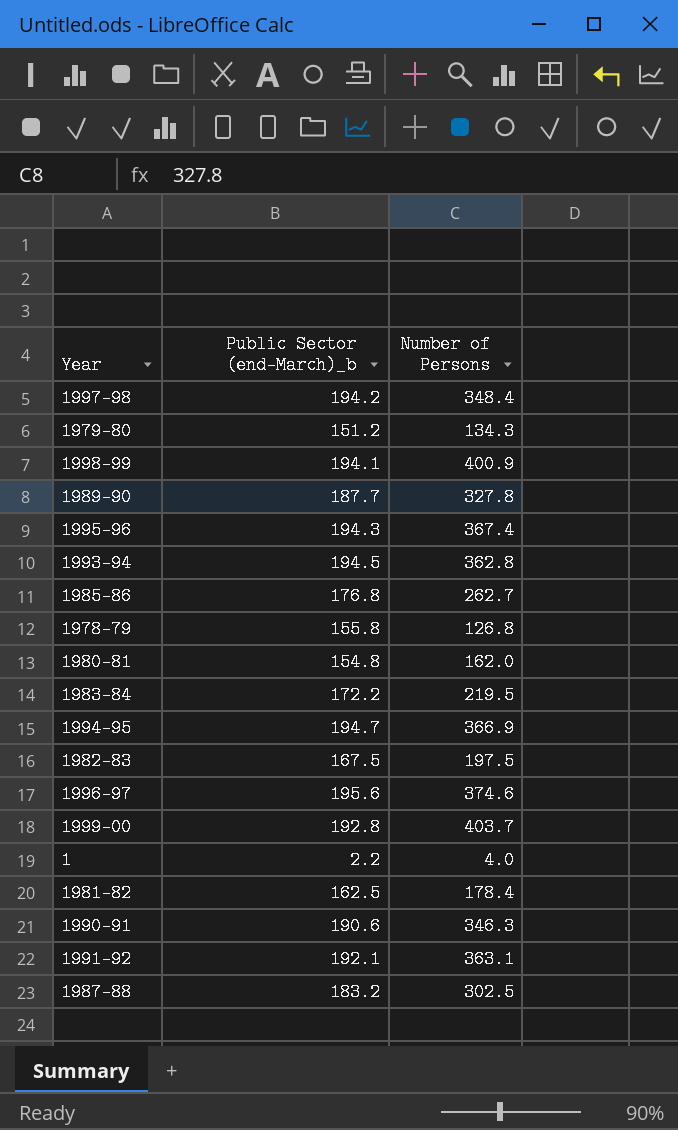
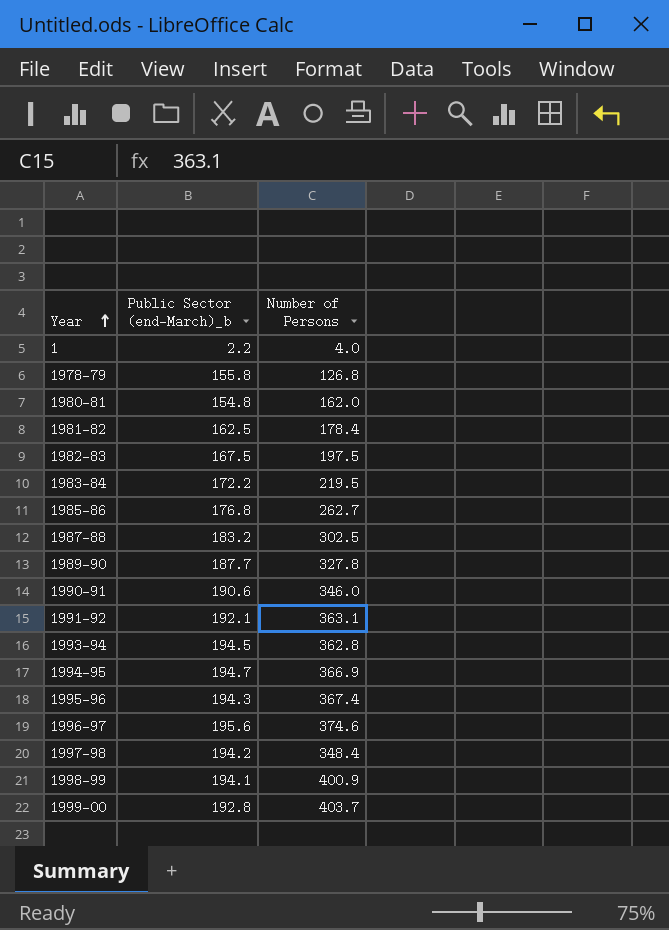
row order: none -> Year ascending
row 1979-80: 151.2 | 134.3 -> none
1990-91 | Number of Persons: 346.3 -> 346.0

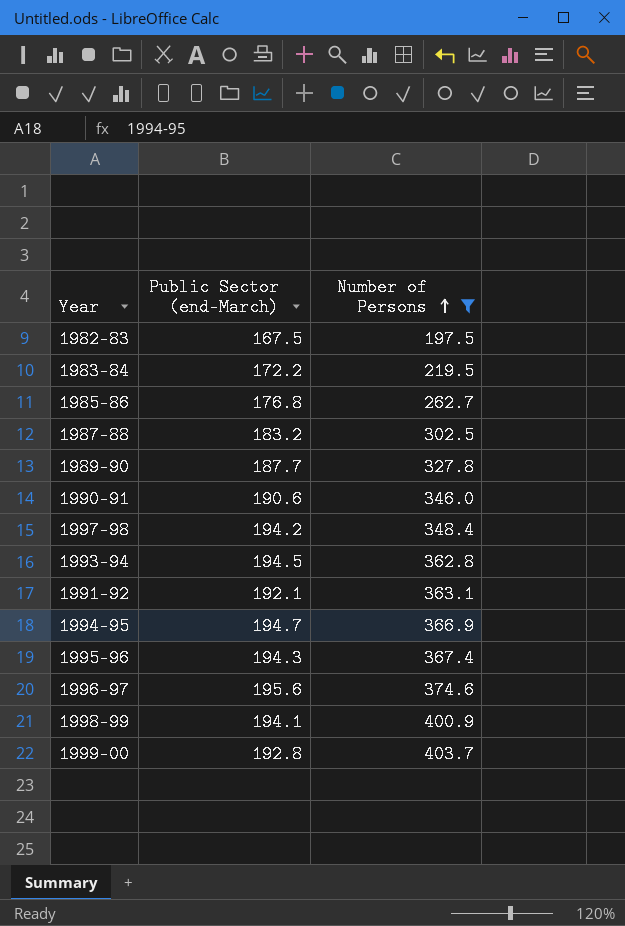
filter: none -> Number of Persons >= 197.5
row order: Year ascending -> Number of Persons ascending
column name: Public Sector (end-March)_b -> Public Sector (end-March)

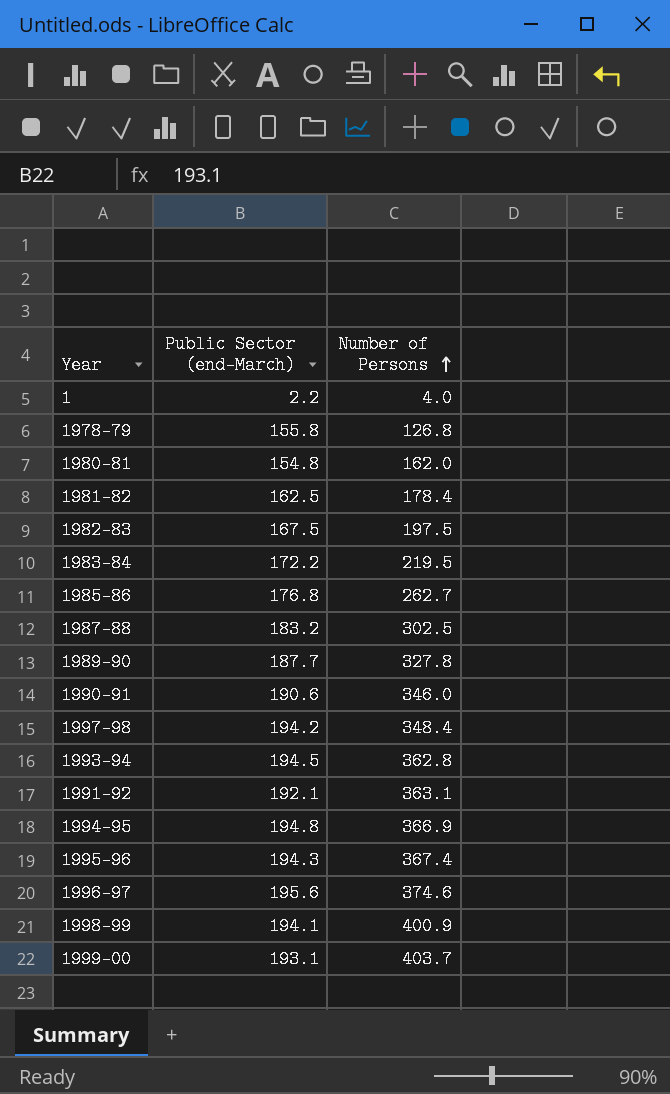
filter: Number of Persons >= 197.5 -> none
1994-95 | Public Sector (end-March): 194.7 -> 194.8
1999-00 | Public Sector (end-March): 192.8 -> 193.1

